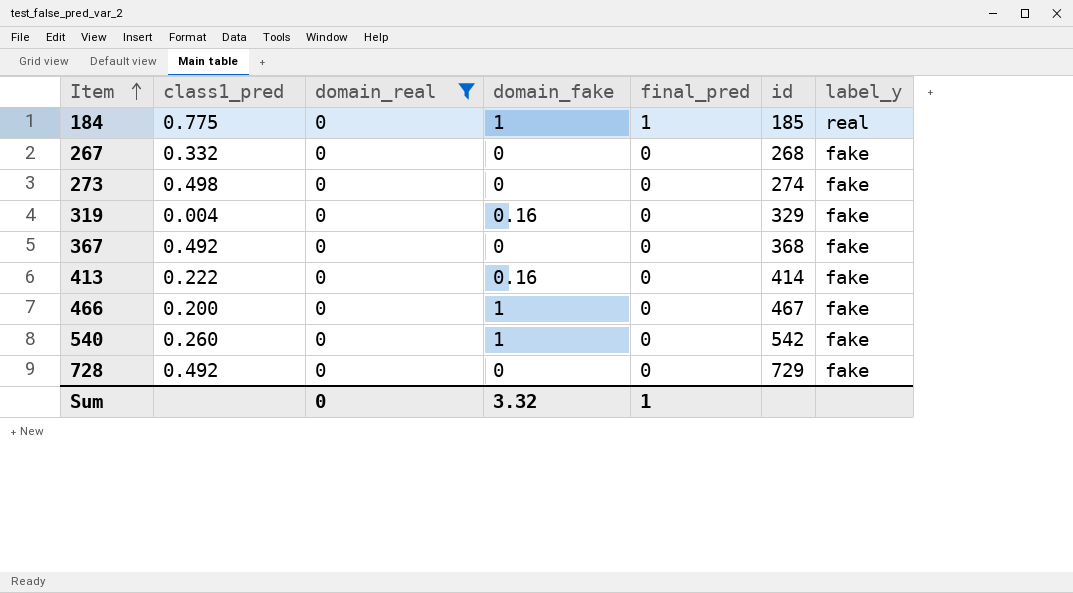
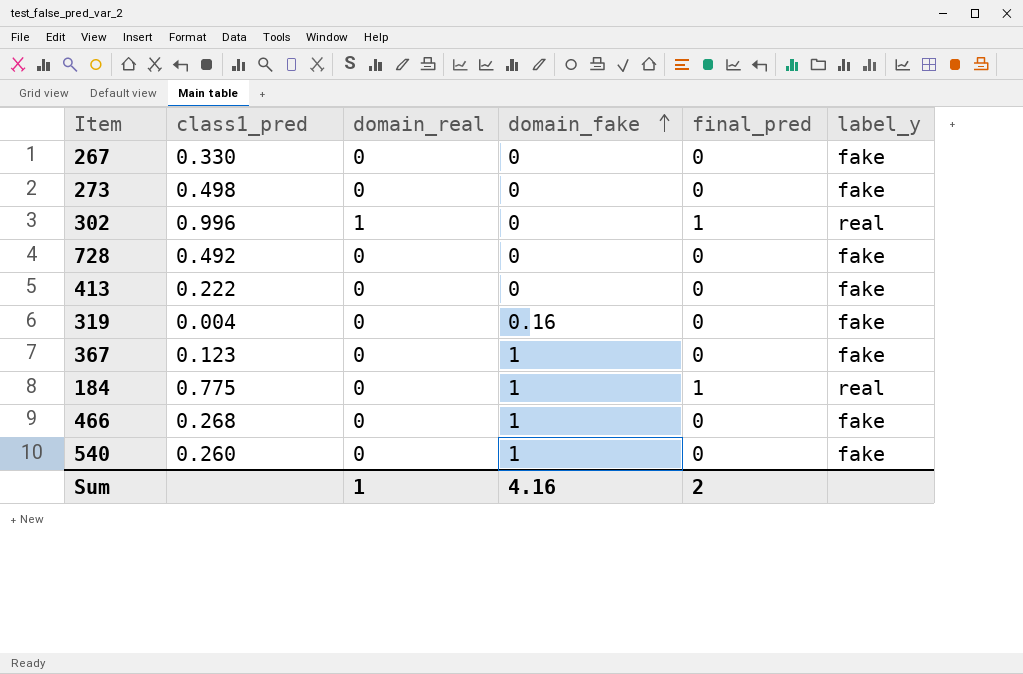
filter: domain_real = 0 -> none
row order: Item ascending -> domain_fake ascending
column id | position: 6 -> none
267 | class1_pred: 0.332 -> 0.330
413 | domain_fake: 0.16 -> 0
367 | class1_pred: 0.492 -> 0.123
367 | domain_fake: 0 -> 1
466 | class1_pred: 0.200 -> 0.268
Sum | domain_real: 0 -> 1
Sum | domain_fake: 3.32 -> 4.16
Sum | final_pred: 1 -> 2

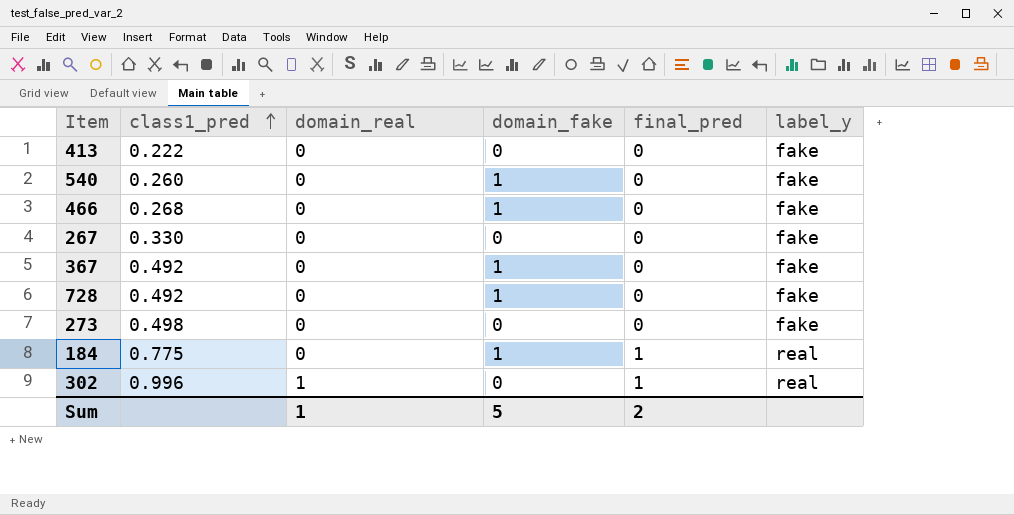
row order: domain_fake ascending -> class1_pred ascending
row 319: 0.004 | 0 | 0.16 | 0 | fake -> none
367 | class1_pred: 0.123 -> 0.492
728 | domain_fake: 0 -> 1
Sum | domain_fake: 4.16 -> 5

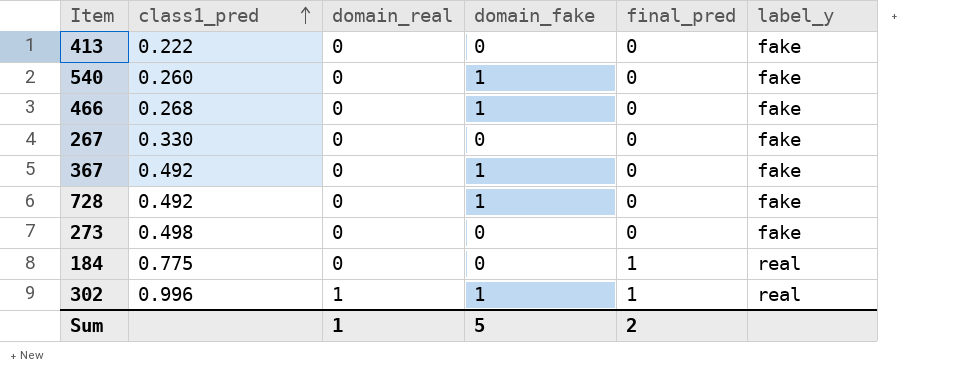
184 | domain_fake: 1 -> 0
302 | domain_fake: 0 -> 1

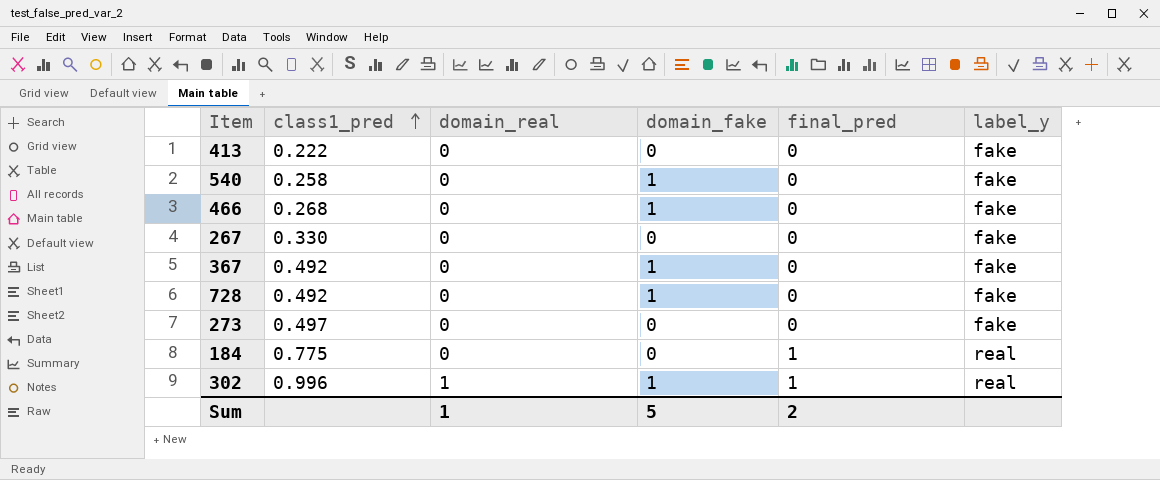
540 | class1_pred: 0.260 -> 0.258
273 | class1_pred: 0.498 -> 0.497

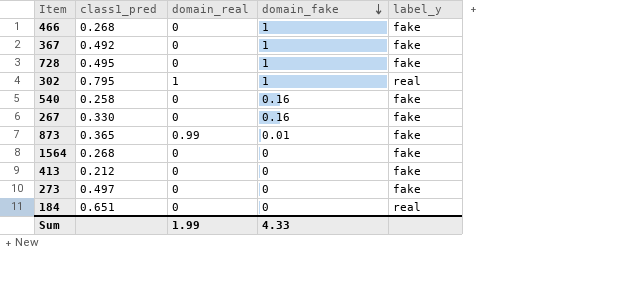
row order: class1_pred ascending -> domain_fake descending
column final_pred | position: 5 -> none
728 | class1_pred: 0.492 -> 0.495
302 | class1_pred: 0.996 -> 0.795
540 | domain_fake: 1 -> 0.16
267 | domain_fake: 0 -> 0.16
row 873: none -> 0.365 | 0.99 | 0.01 | fake
row 1564: none -> 0.268 | 0 | 0 | fake
413 | class1_pred: 0.222 -> 0.212
184 | class1_pred: 0.775 -> 0.651
Sum | domain_real: 1 -> 1.99
Sum | domain_fake: 5 -> 4.33

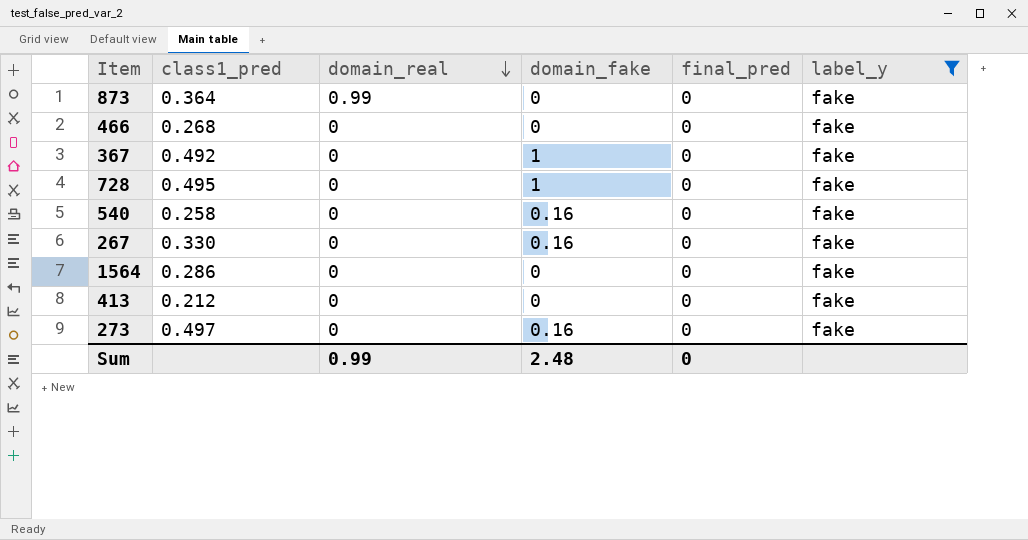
filter: none -> label_y = fake
row order: domain_fake descending -> domain_real descending
column final_pred | position: none -> 5
873 | class1_pred: 0.365 -> 0.364
873 | domain_fake: 0.01 -> 0
466 | domain_fake: 1 -> 0
1564 | class1_pred: 0.268 -> 0.286
273 | domain_fake: 0 -> 0.16
Sum | domain_real: 1.99 -> 0.99
Sum | domain_fake: 4.33 -> 2.48

